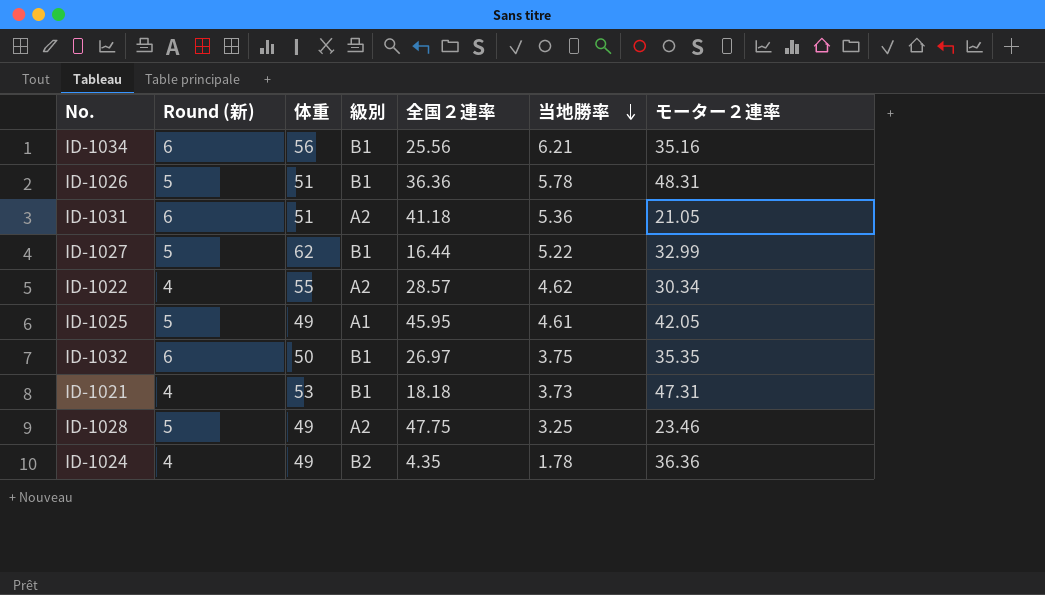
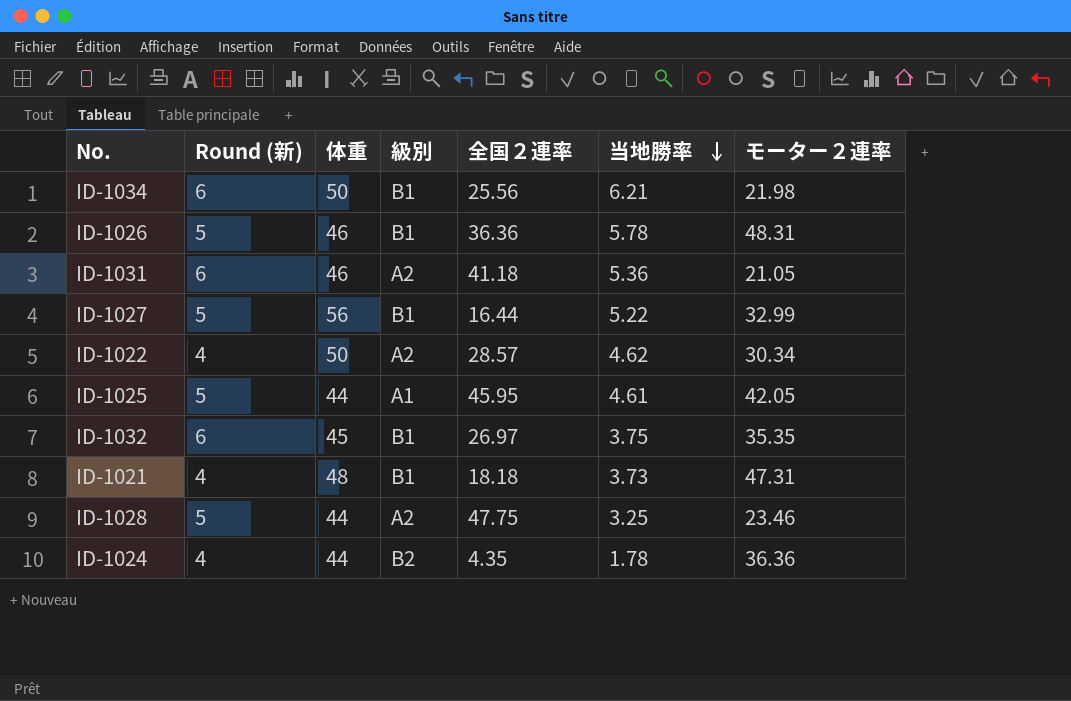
ID-1034 | 体重: 56 -> 50
ID-1034 | モーター２連率: 35.16 -> 21.98
ID-1026 | 体重: 51 -> 46
ID-1031 | 体重: 51 -> 46
ID-1027 | 体重: 62 -> 56
ID-1022 | 体重: 55 -> 50
ID-1025 | 体重: 49 -> 44
ID-1032 | 体重: 50 -> 45
ID-1021 | 体重: 53 -> 48
ID-1028 | 体重: 49 -> 44
ID-1024 | 体重: 49 -> 44

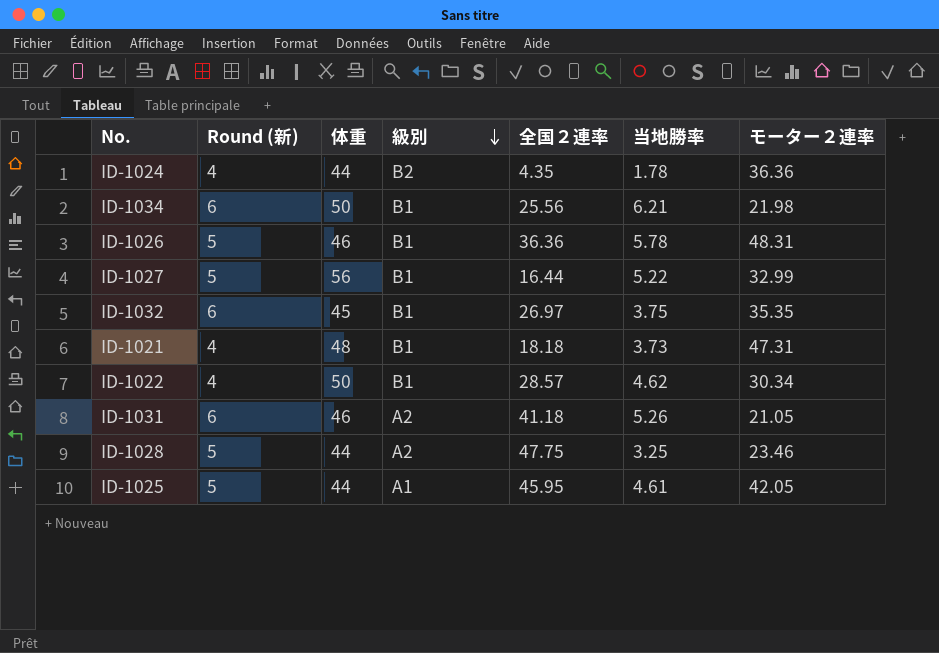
row order: 当地勝率 descending -> 級別 descending
ID-1022 | 級別: A2 -> B1
ID-1031 | 当地勝率: 5.36 -> 5.26

